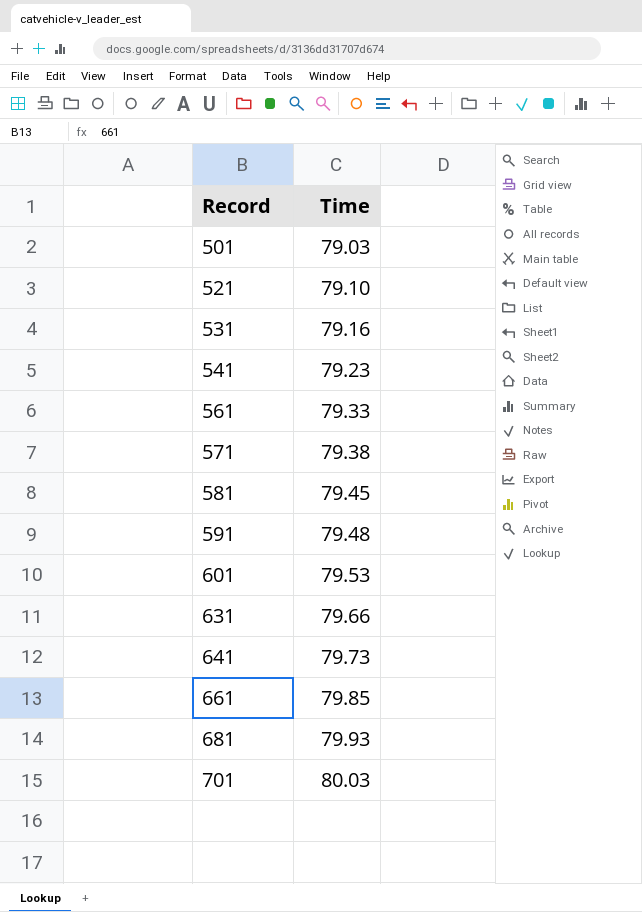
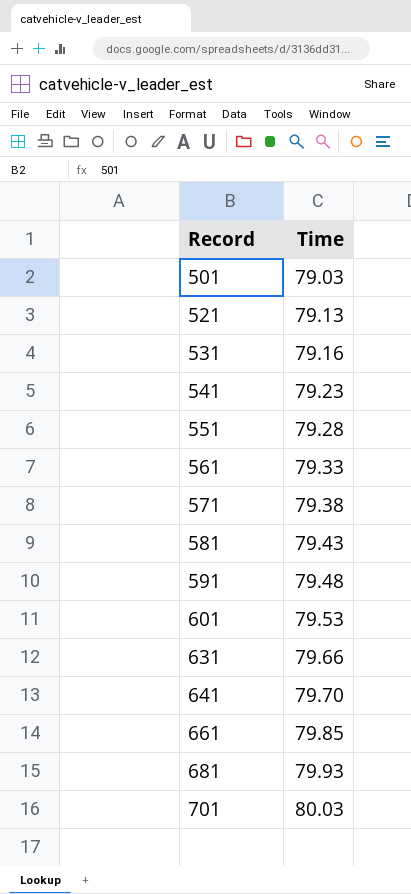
521 | Time: 79.10 -> 79.13
row 551: none -> 79.28
581 | Time: 79.45 -> 79.43
641 | Time: 79.73 -> 79.70

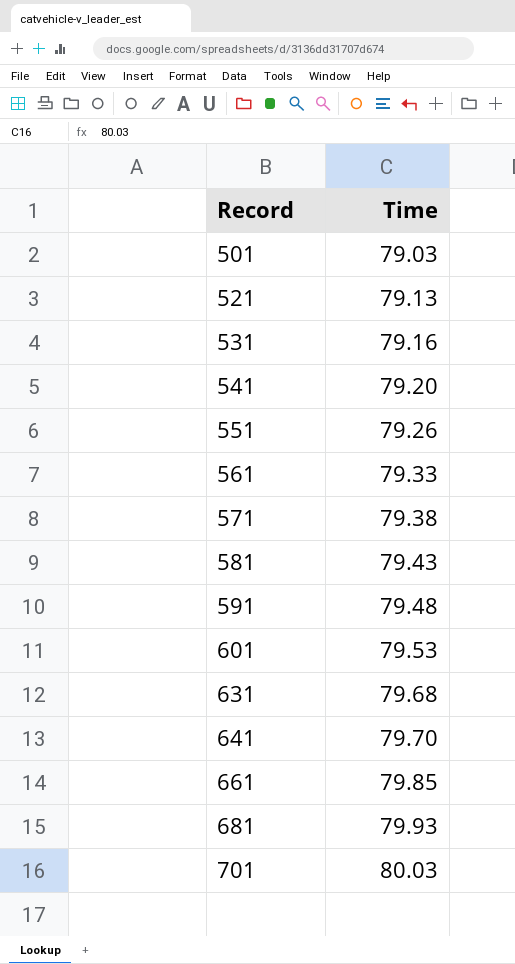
541 | Time: 79.23 -> 79.20
551 | Time: 79.28 -> 79.26
631 | Time: 79.66 -> 79.68

